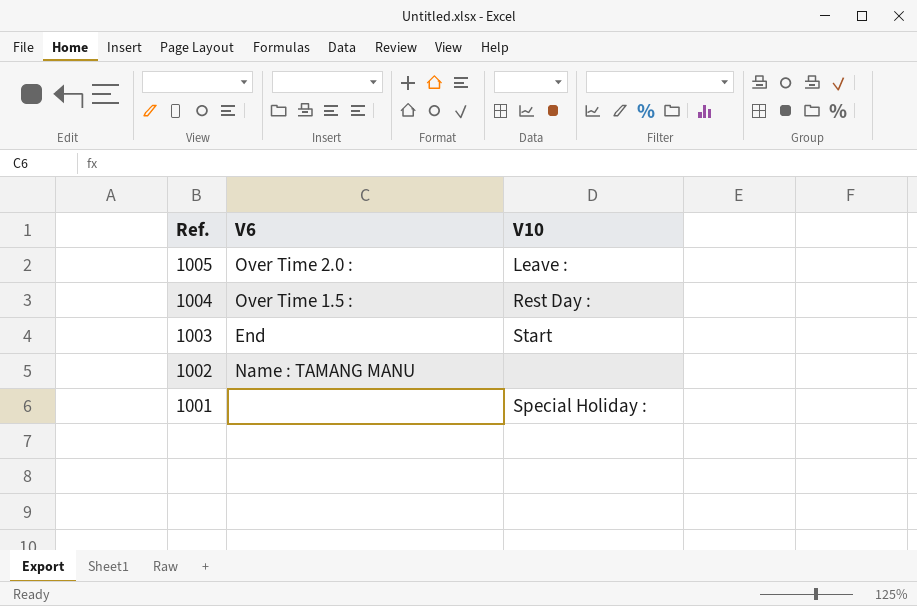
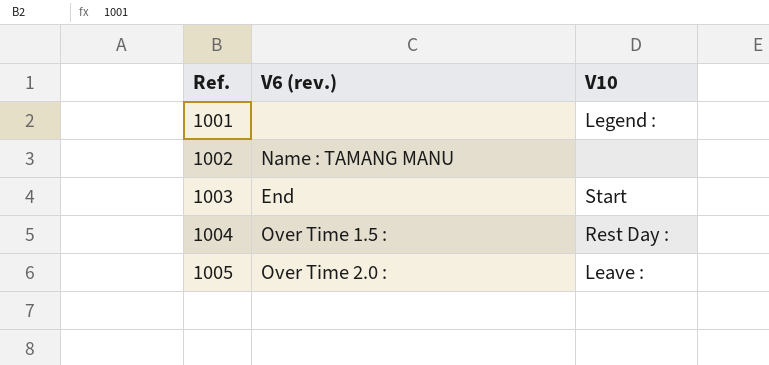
row order: Ref. descending -> Ref. ascending
column name: V6 -> V6 (rev.)
1001 | V10: Special Holiday : -> Legend :

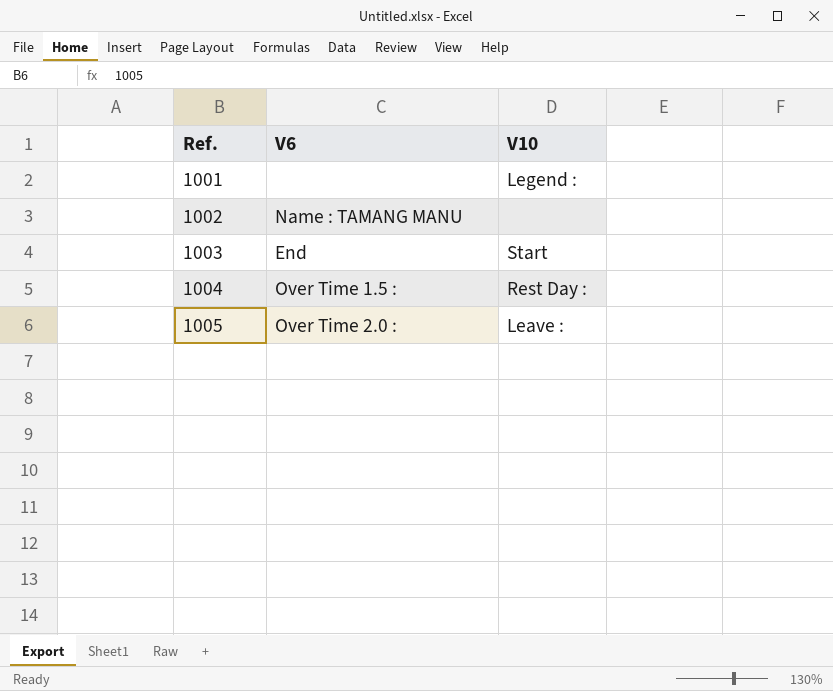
column name: V6 (rev.) -> V6

